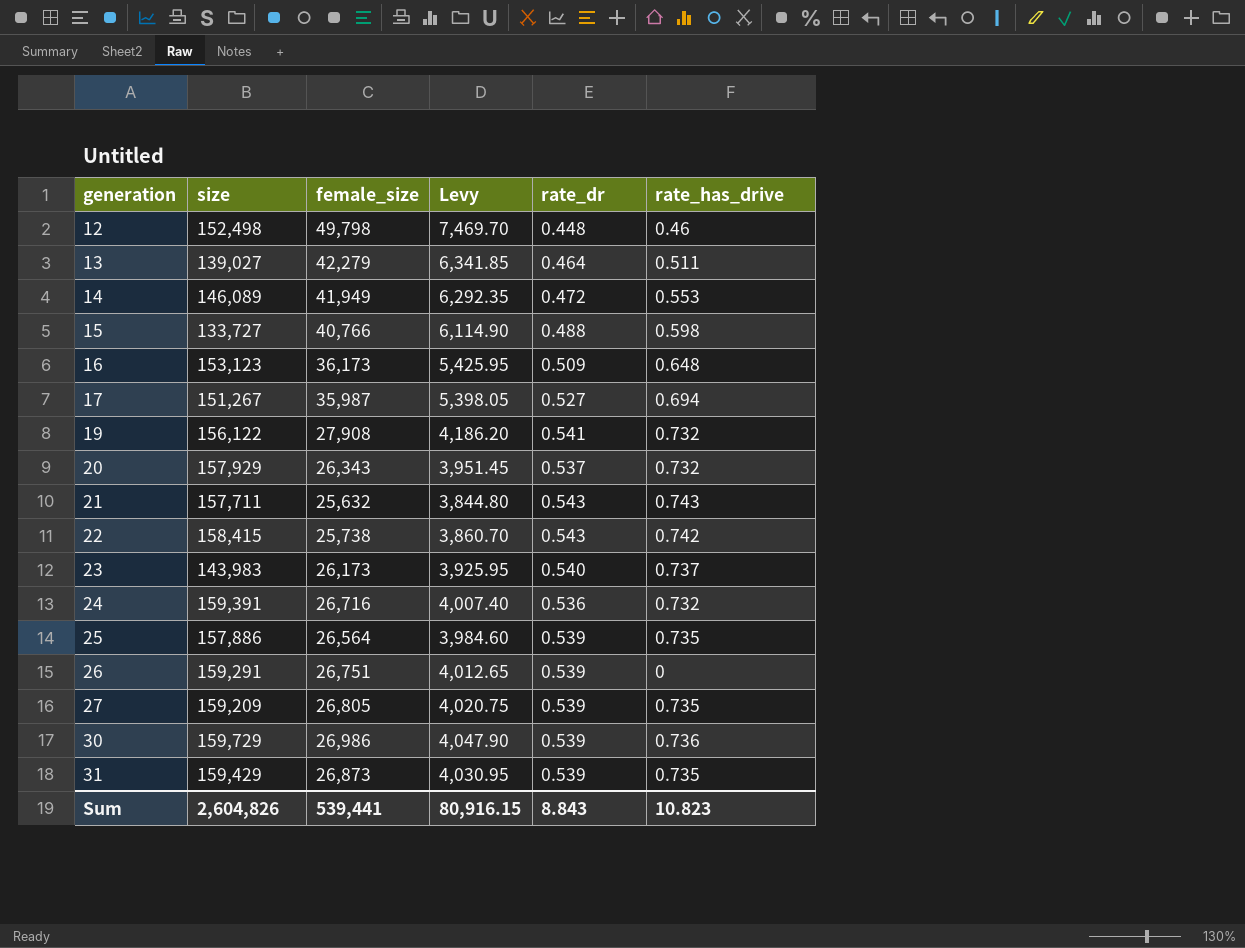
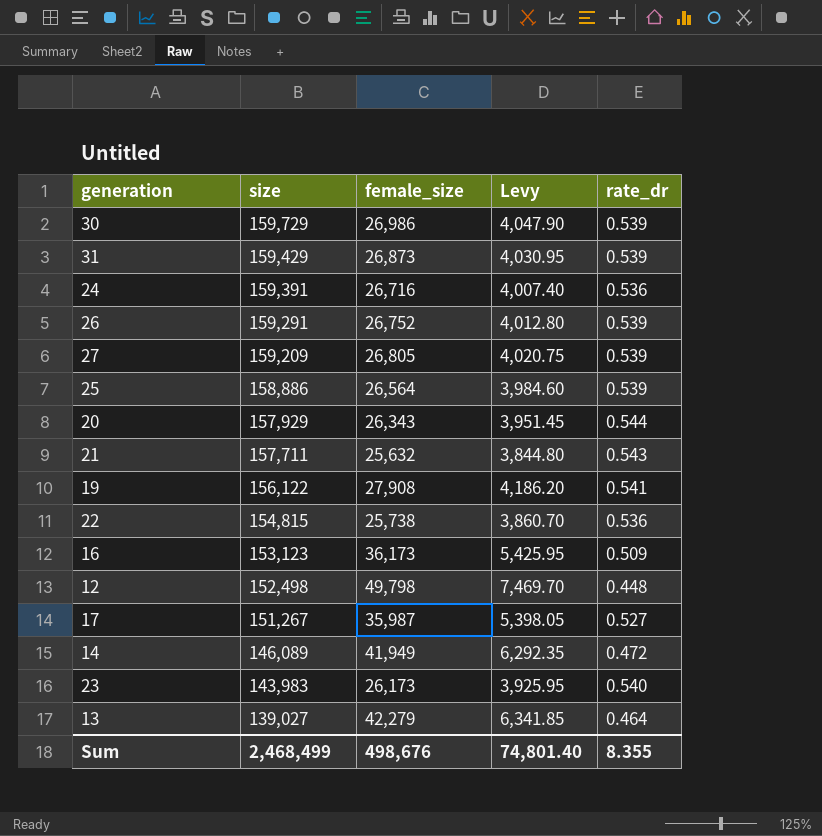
row order: generation ascending -> size descending
column rate_has_drive | position: 6 -> none
row 15: 133,727 | 40,766 | 6,114.90 | 0.488 | 0.598 -> none
26 | female_size: 26,751 -> 26,752
26 | Levy: 4,012.65 -> 4,012.80
25 | size: 157,886 -> 158,886
20 | rate_dr: 0.537 -> 0.544
22 | size: 158,415 -> 154,815
22 | rate_dr: 0.543 -> 0.536
Sum | size: 2,604,826 -> 2,468,499
Sum | female_size: 539,441 -> 498,676
Sum | Levy: 80,916.15 -> 74,801.40
Sum | rate_dr: 8.843 -> 8.355

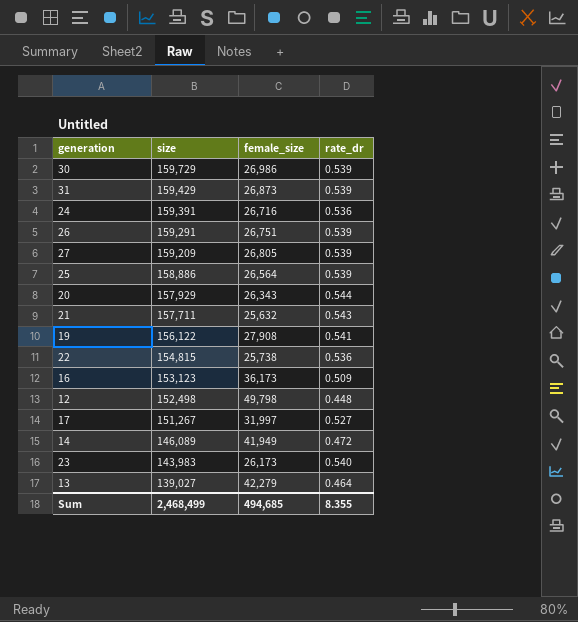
column Levy | formula: [female_size] * 0.15 -> none
26 | female_size: 26,752 -> 26,751
17 | female_size: 35,987 -> 31,997
Sum | female_size: 498,676 -> 494,685

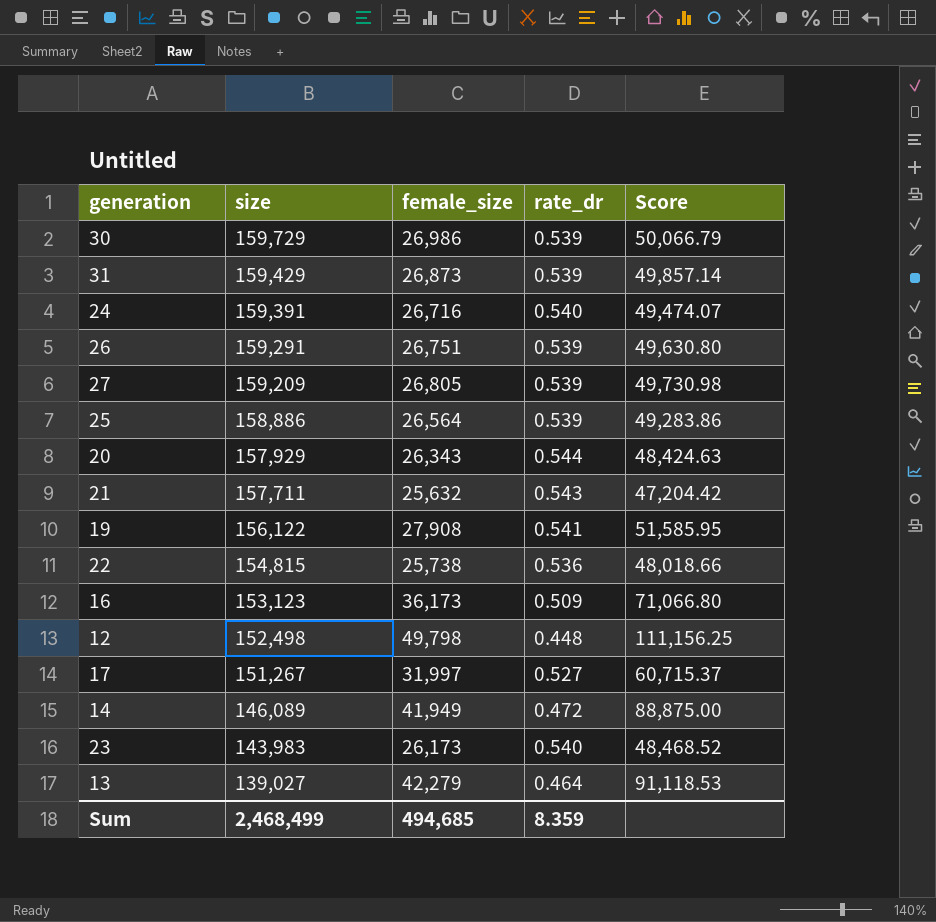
column Score | formula: none -> [female_size] / [rate_dr]
24 | rate_dr: 0.536 -> 0.540
Sum | rate_dr: 8.355 -> 8.359

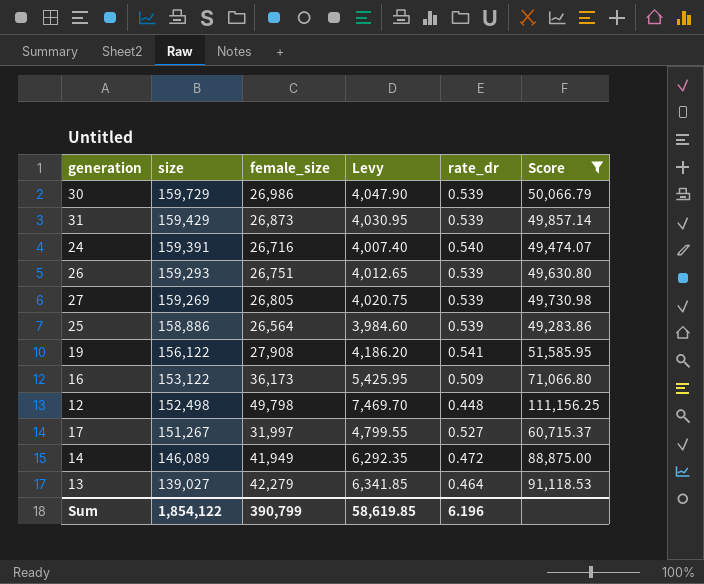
filter: none -> Score >= 49,283.86
column Levy | formula: none -> [female_size] * 0.15
26 | size: 159,291 -> 159,293
27 | size: 159,209 -> 159,269
16 | size: 153,123 -> 153,122
Sum | size: 2,468,499 -> 1,854,122
Sum | female_size: 494,685 -> 390,799
Sum | rate_dr: 8.359 -> 6.196

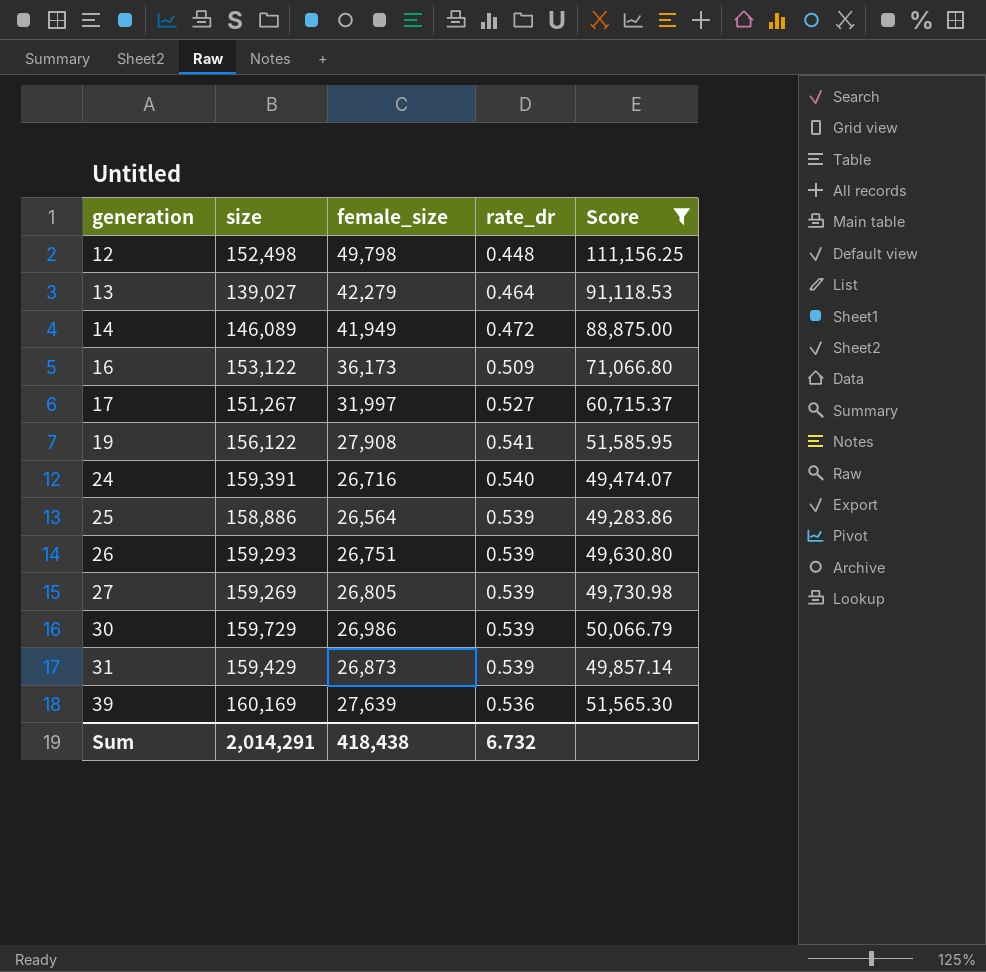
row order: size descending -> generation ascending
column Levy | formula: [female_size] * 0.15 -> none
row 39: none -> 160,169 | 27,639 | 0.536 | 51,565.30
Sum | size: 1,854,122 -> 2,014,291
Sum | female_size: 390,799 -> 418,438
Sum | rate_dr: 6.196 -> 6.732

